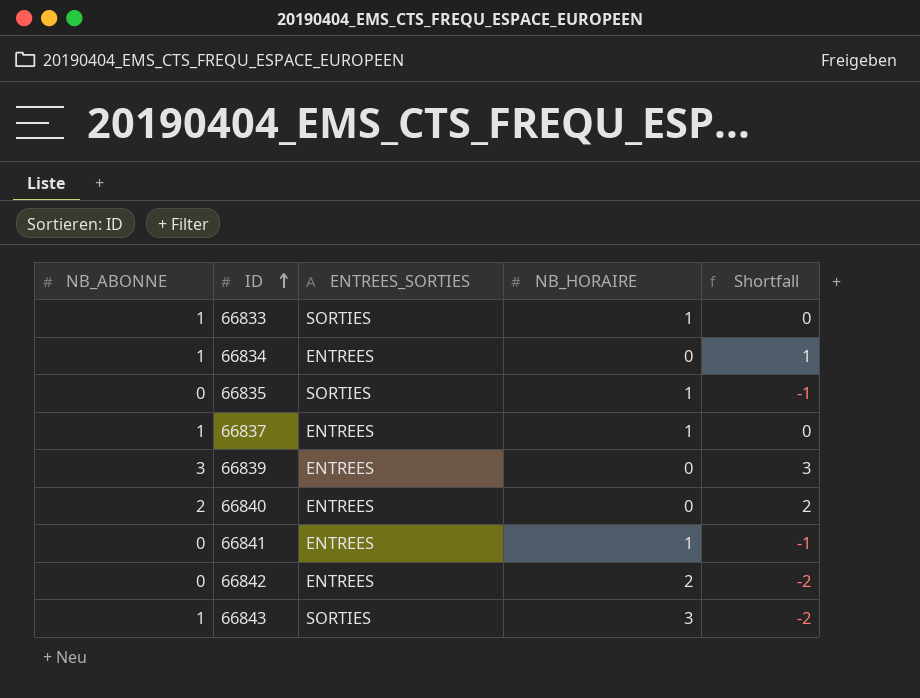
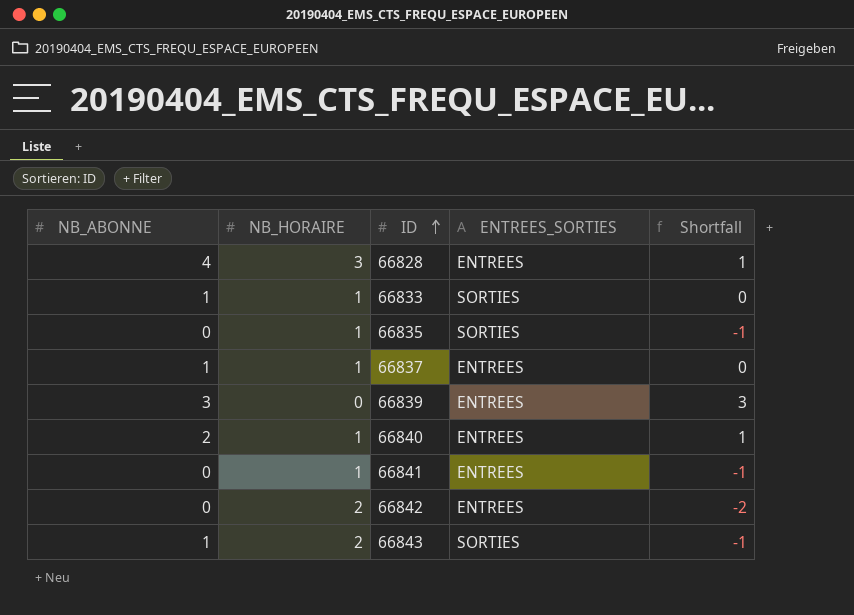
column NB_HORAIRE | position: 4 -> 2
row 66834: 1 | ENTREES | 0 | 1 -> none
row 66828: none -> 4 | 3 | ENTREES | 1
66840 | NB_HORAIRE: 0 -> 1
66840 | Shortfall: 2 -> 1
66843 | NB_HORAIRE: 3 -> 2
66843 | Shortfall: -2 -> -1

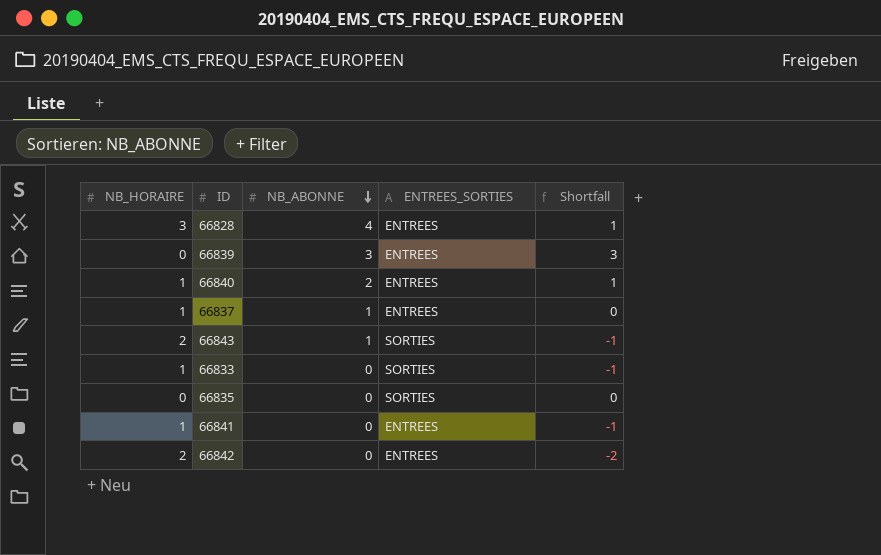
row order: ID ascending -> NB_ABONNE descending
column NB_ABONNE | position: 1 -> 3
66833 | NB_ABONNE: 1 -> 0
66833 | Shortfall: 0 -> -1
66835 | NB_HORAIRE: 1 -> 0
66835 | Shortfall: -1 -> 0

